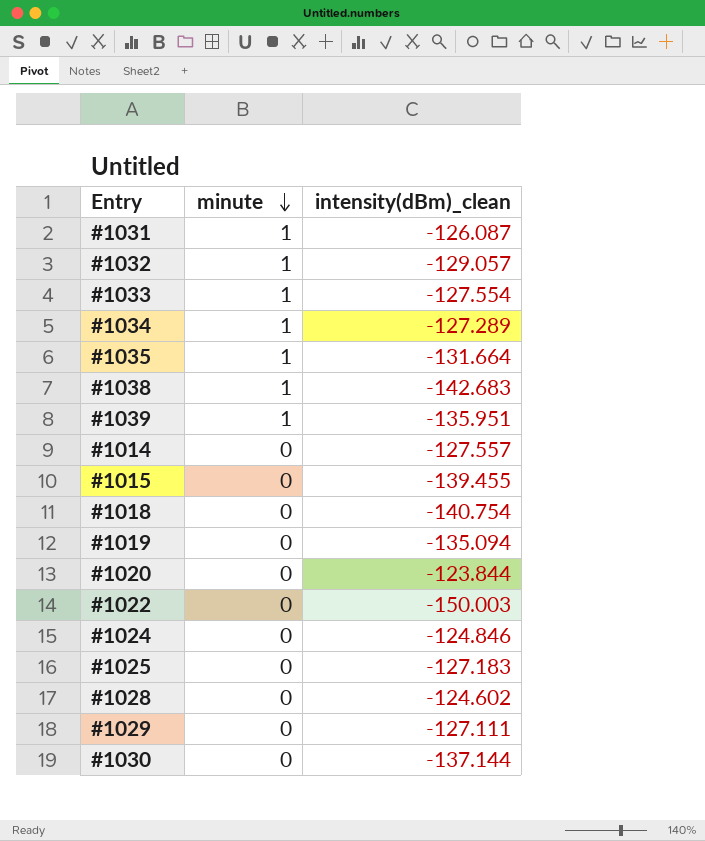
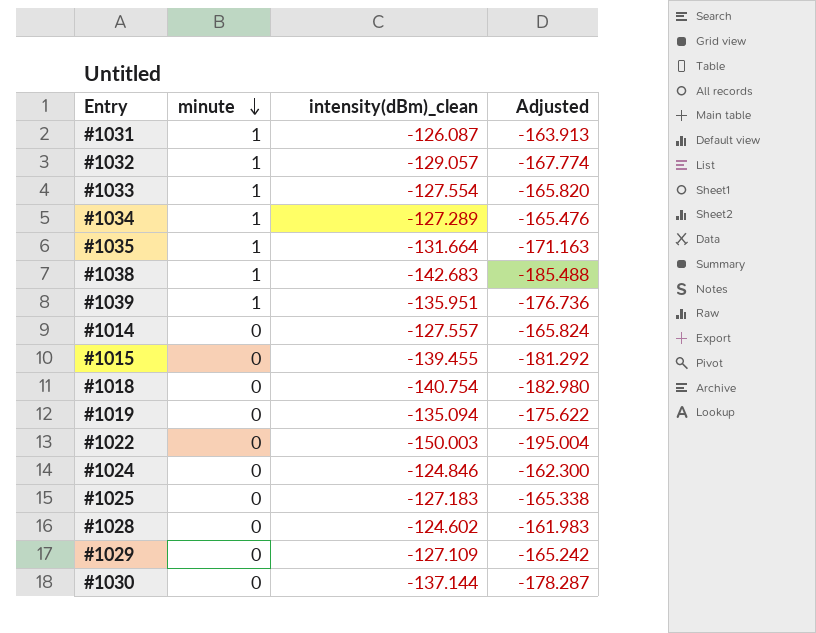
column Adjusted | formula: none -> [intensity(dBm)_clean] * 1.3
row #1020: 0 | -123.844 -> none
#1029 | intensity(dBm)_clean: -127.111 -> -127.109

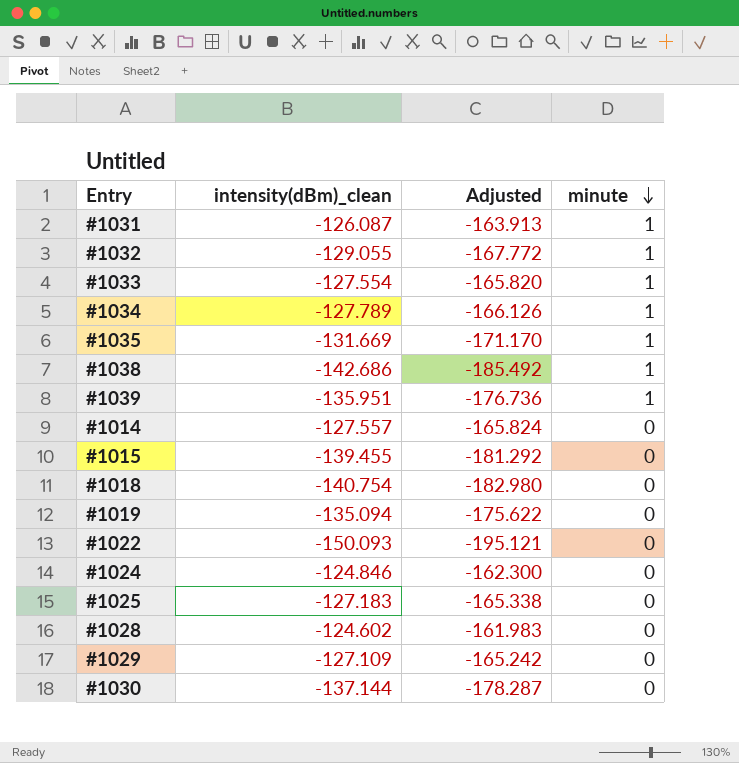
column minute | position: 2 -> 4
#1032 | intensity(dBm)_clean: -129.057 -> -129.055
#1032 | Adjusted: -167.774 -> -167.772
#1034 | intensity(dBm)_clean: -127.289 -> -127.789
#1034 | Adjusted: -165.476 -> -166.126
#1035 | intensity(dBm)_clean: -131.664 -> -131.669
#1035 | Adjusted: -171.163 -> -171.170
#1038 | intensity(dBm)_clean: -142.683 -> -142.686
#1038 | Adjusted: -185.488 -> -185.492
#1022 | intensity(dBm)_clean: -150.003 -> -150.093
#1022 | Adjusted: -195.004 -> -195.121

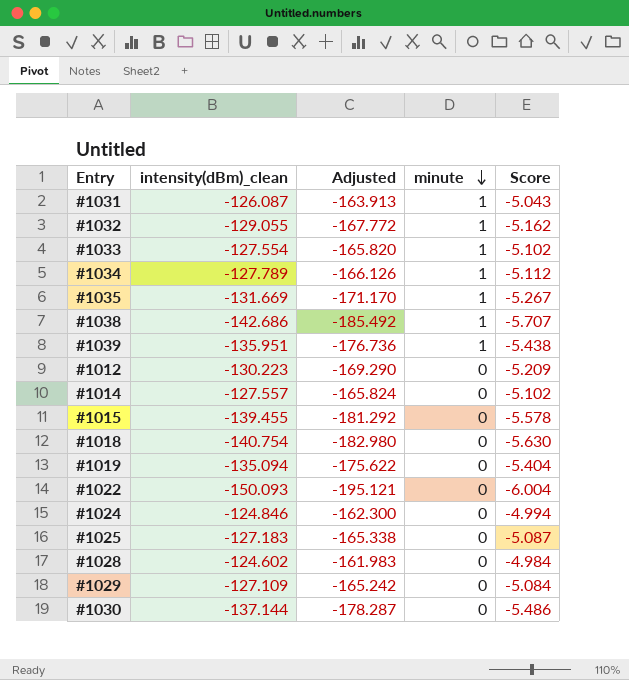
column Score | formula: none -> [intensity(dBm)_clean] * 0.04
row #1012: none -> -130.223 | -169.290 | 0 | -5.209

